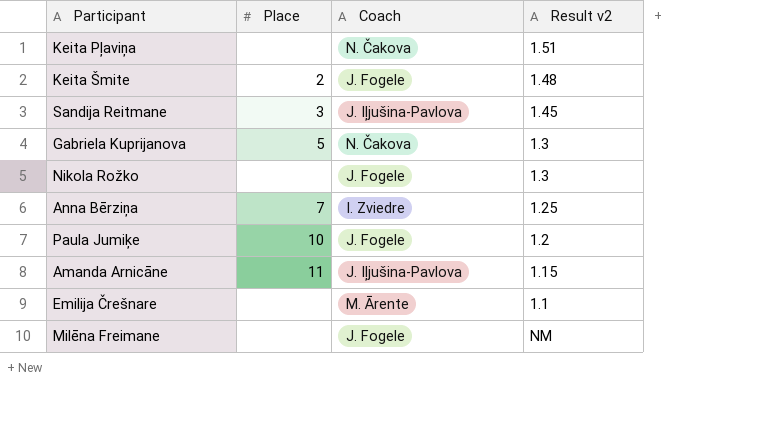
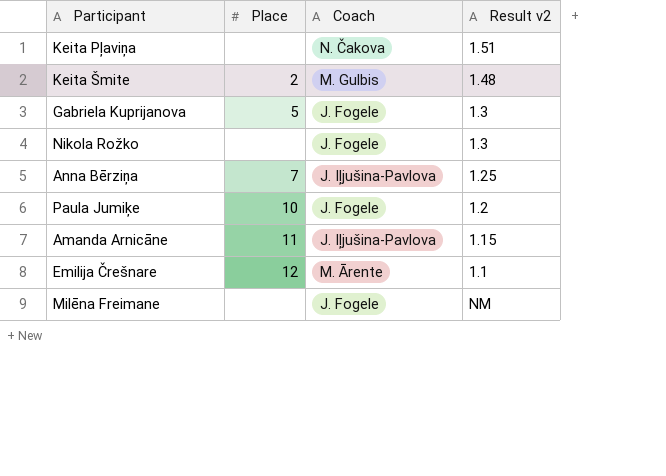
row Sandija Reitmane: 3 | J. Iļjušina-Pavlova | 1.45 -> none
Keita Šmite | Coach: J. Fogele -> M. Gulbis
Gabriela Kuprijanova | Coach: N. Čakova -> J. Fogele
Anna Bērziņa | Coach: I. Zviedre -> J. Iļjušina-Pavlova
Emilija Črešnare | Place: none -> 12

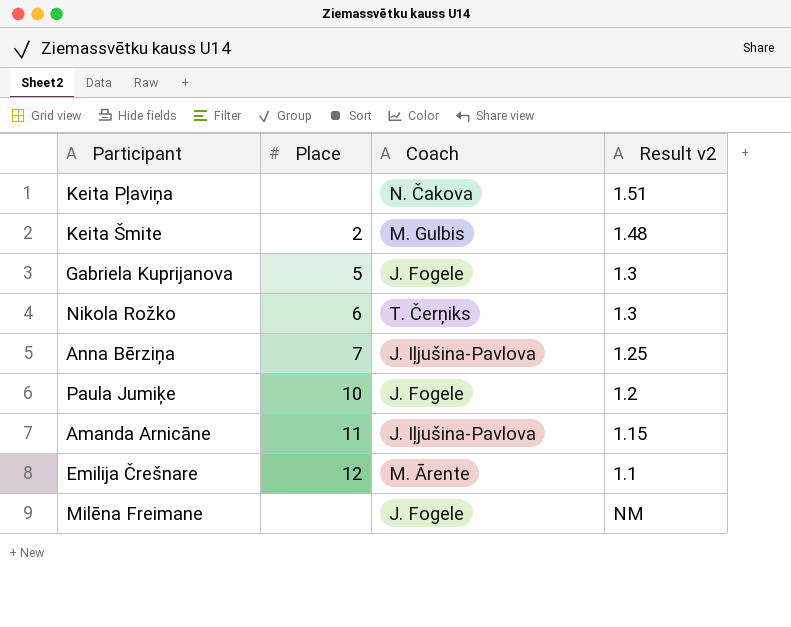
Nikola Rožko | Place: none -> 6
Nikola Rožko | Coach: J. Fogele -> T. Čerņiks

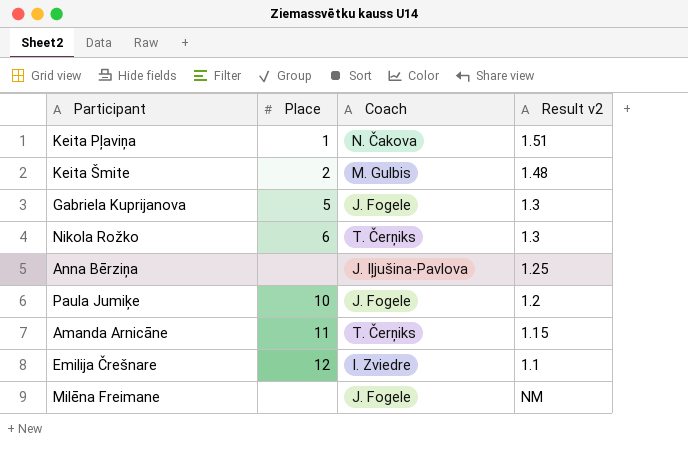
Keita Pļaviņa | Place: none -> 1
Anna Bērziņa | Place: 7 -> none
Amanda Arnicāne | Coach: J. Iļjušina-Pavlova -> T. Čerņiks
Emilija Črešnare | Coach: M. Ārente -> I. Zviedre

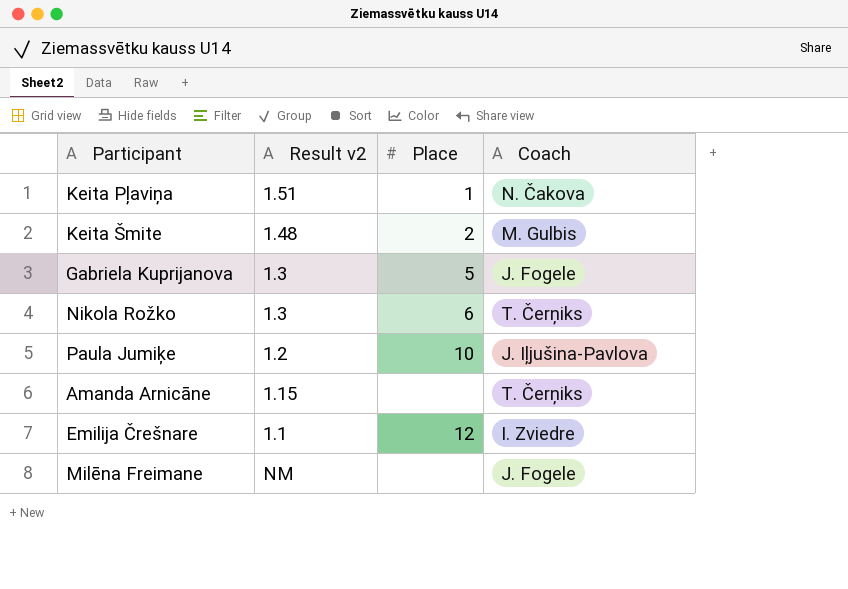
column Result v2 | position: 4 -> 2
row Anna Bērziņa: none | J. Iļjušina-Pavlova | 1.25 -> none
Paula Jumiķe | Coach: J. Fogele -> J. Iļjušina-Pavlova
Amanda Arnicāne | Place: 11 -> none

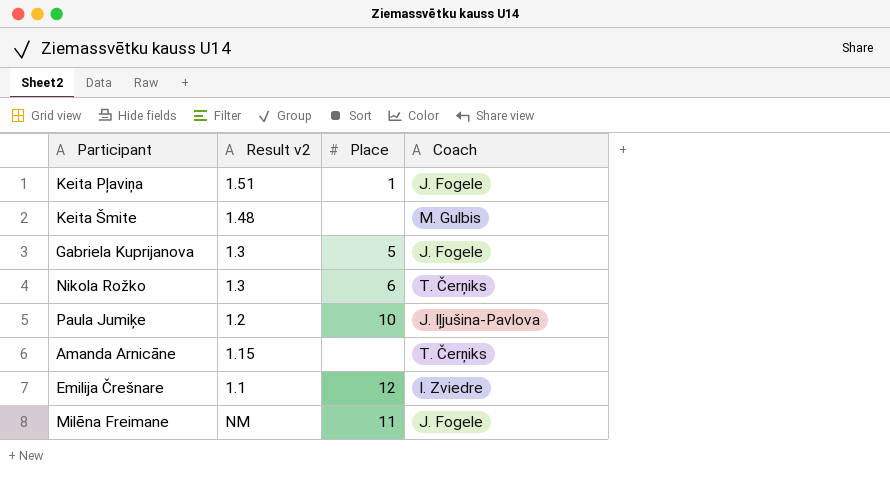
Keita Pļaviņa | Coach: N. Čakova -> J. Fogele
Keita Šmite | Place: 2 -> none
Milēna Freimane | Place: none -> 11

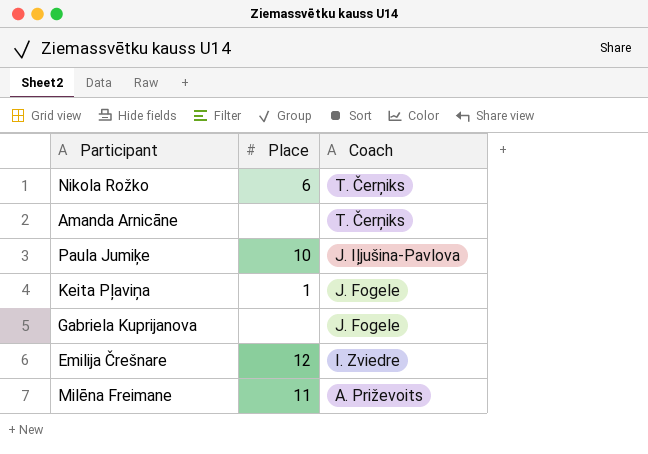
row order: none -> Coach descending
column Result v2 | position: 2 -> none
row Keita Šmite: 1.48 | none | M. Gulbis -> none
Gabriela Kuprijanova | Place: 5 -> none
Milēna Freimane | Coach: J. Fogele -> A. Priževoits

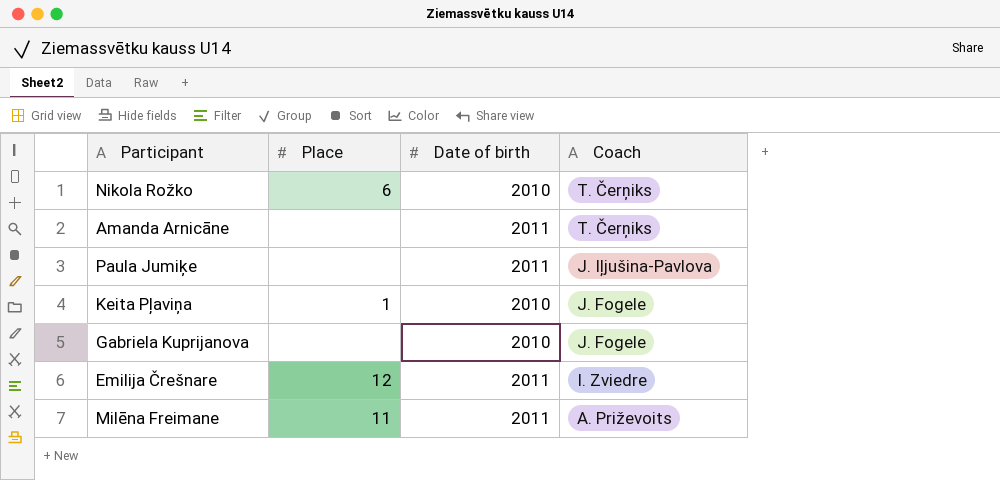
column Date of birth | position: none -> 3
Paula Jumiķe | Place: 10 -> none

